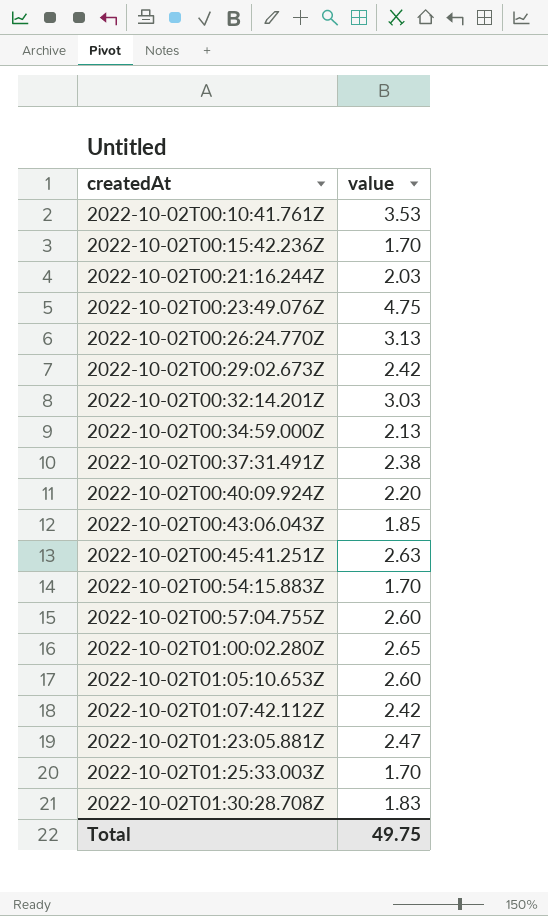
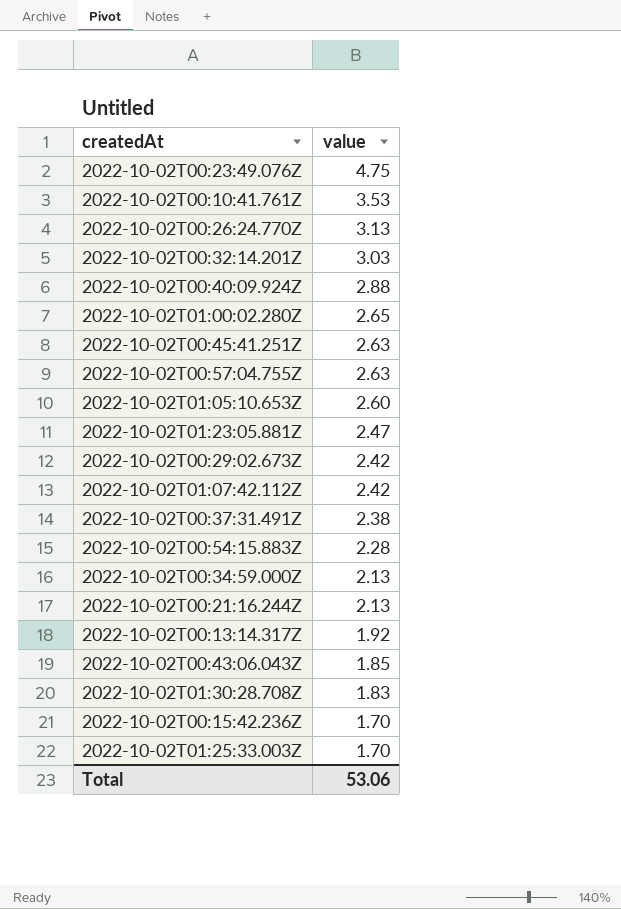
row order: createdAt ascending -> value descending
2022-10-02T00:40:09.924Z | value: 2.20 -> 2.88
2022-10-02T00:57:04.755Z | value: 2.60 -> 2.63
2022-10-02T00:54:15.883Z | value: 1.70 -> 2.28
2022-10-02T00:21:16.244Z | value: 2.03 -> 2.13
row 2022-10-02T00:13:14.317Z: none -> 1.92
Total | value: 49.75 -> 53.06

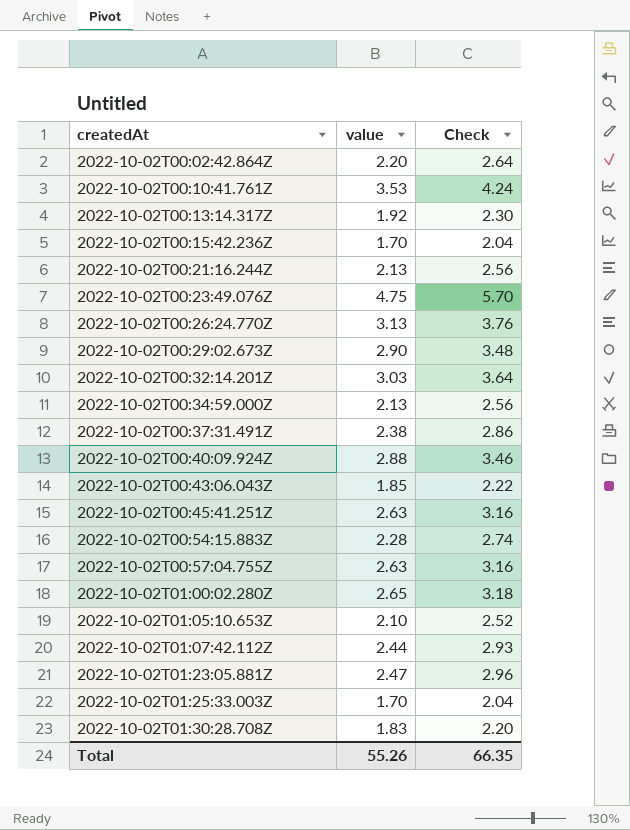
row order: value descending -> createdAt ascending
column Check | formula: none -> [value] * 1.2
row 2022-10-02T00:02:42.864Z: none -> 2.20 | 2.64
2022-10-02T00:29:02.673Z | value: 2.42 -> 2.90
2022-10-02T01:05:10.653Z | value: 2.60 -> 2.10
2022-10-02T01:07:42.112Z | value: 2.42 -> 2.44
Total | value: 53.06 -> 55.26

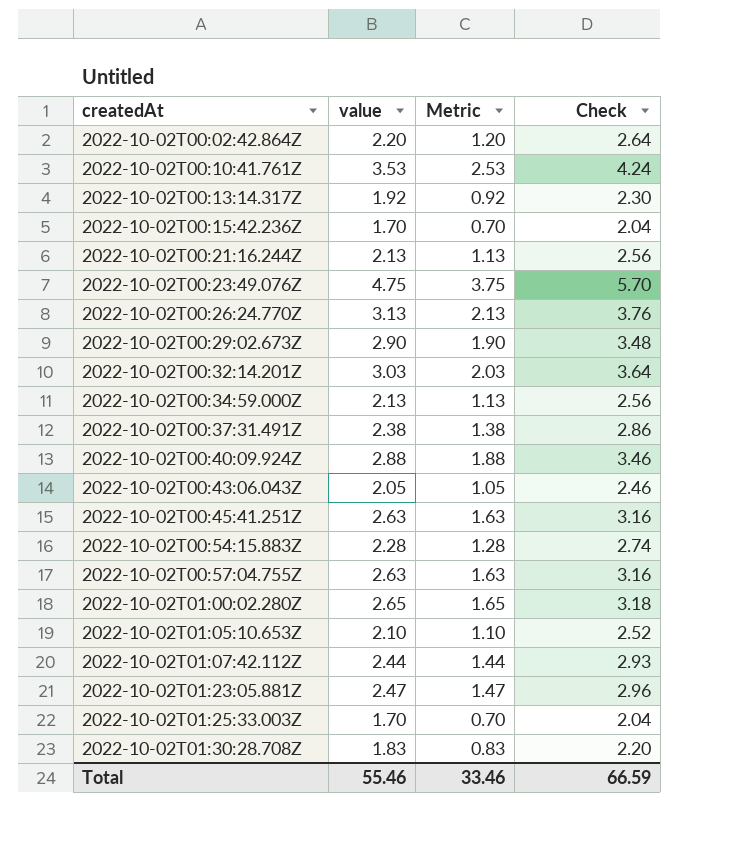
column Metric | formula: none -> [value] - 1
2022-10-02T00:43:06.043Z | value: 1.85 -> 2.05
2022-10-02T00:43:06.043Z | Check: 2.22 -> 2.46
Total | value: 55.26 -> 55.46
Total | Check: 66.35 -> 66.59

